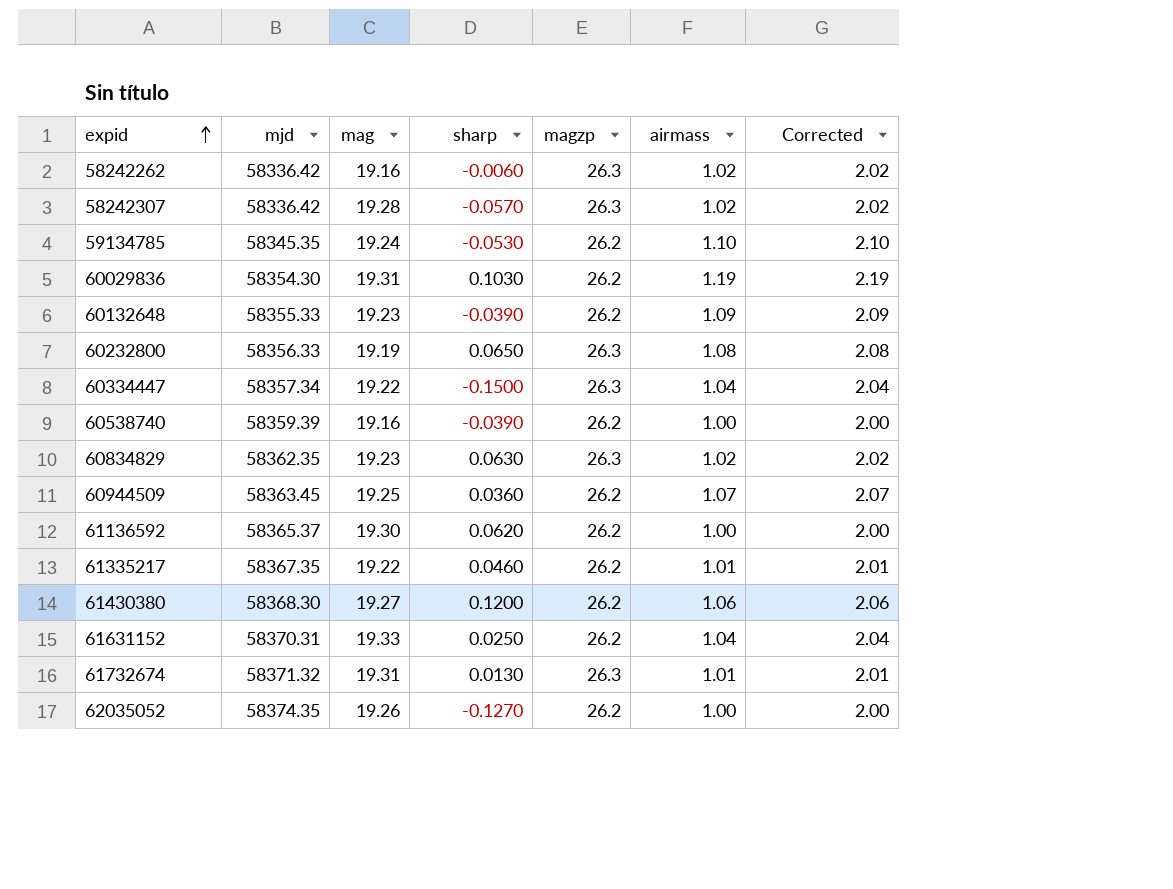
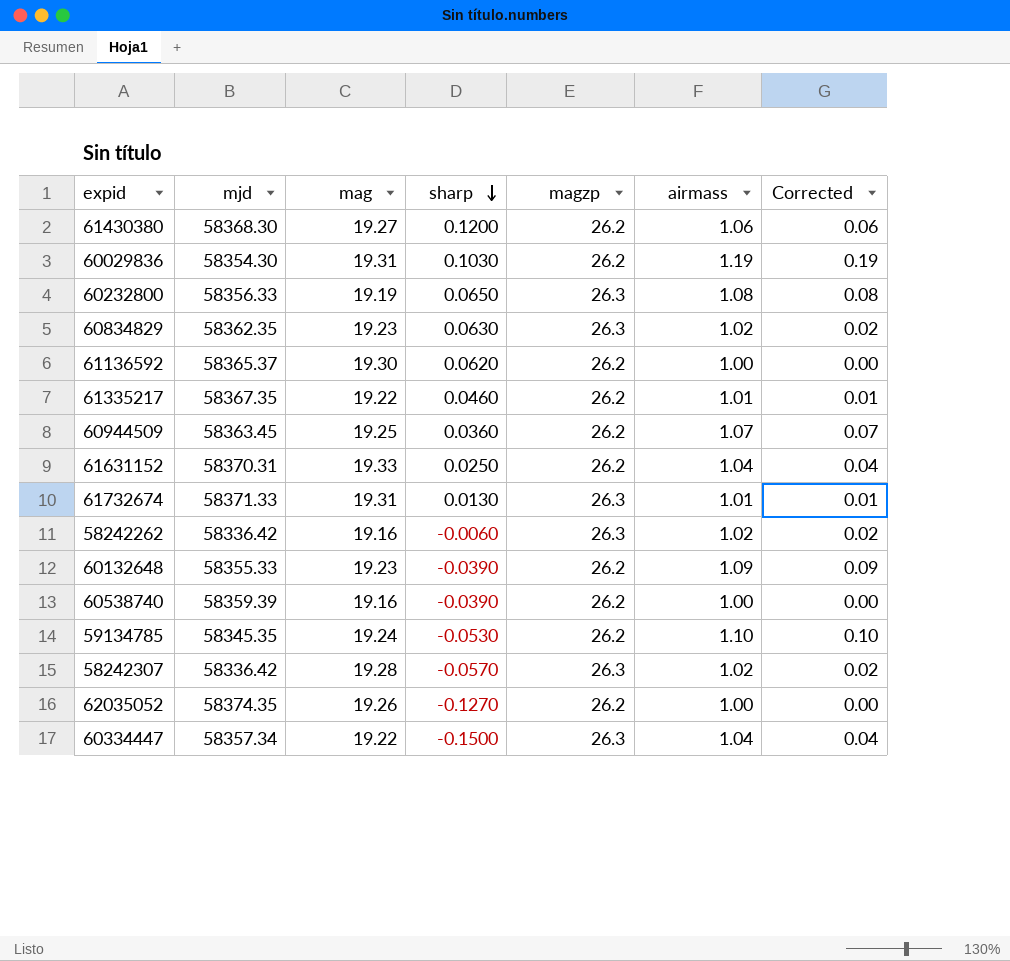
row order: expid ascending -> sharp descending
column Corrected | formula: [airmass] + 1 -> [airmass] - 1
61732674 | mjd: 58371.32 -> 58371.33

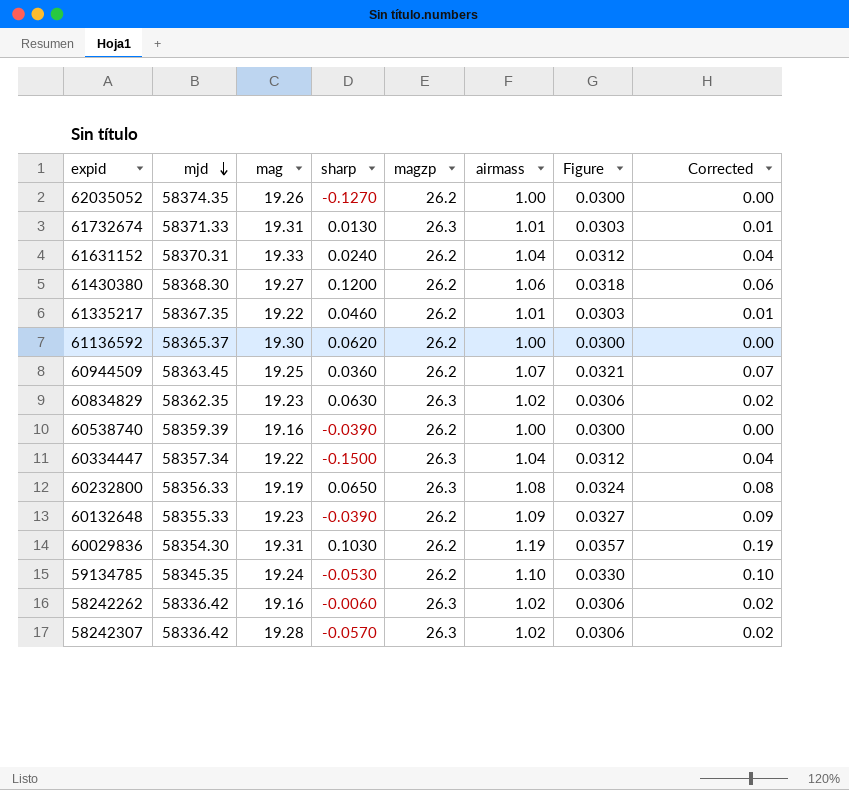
row order: sharp descending -> mjd descending
column Figure | formula: none -> [airmass] * 0.03
61631152 | sharp: 0.0250 -> 0.0240

